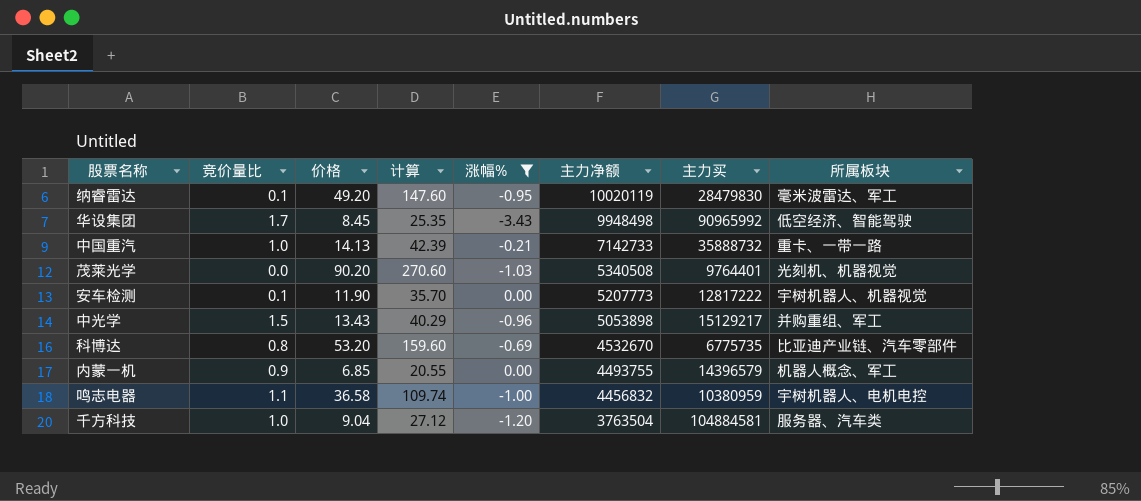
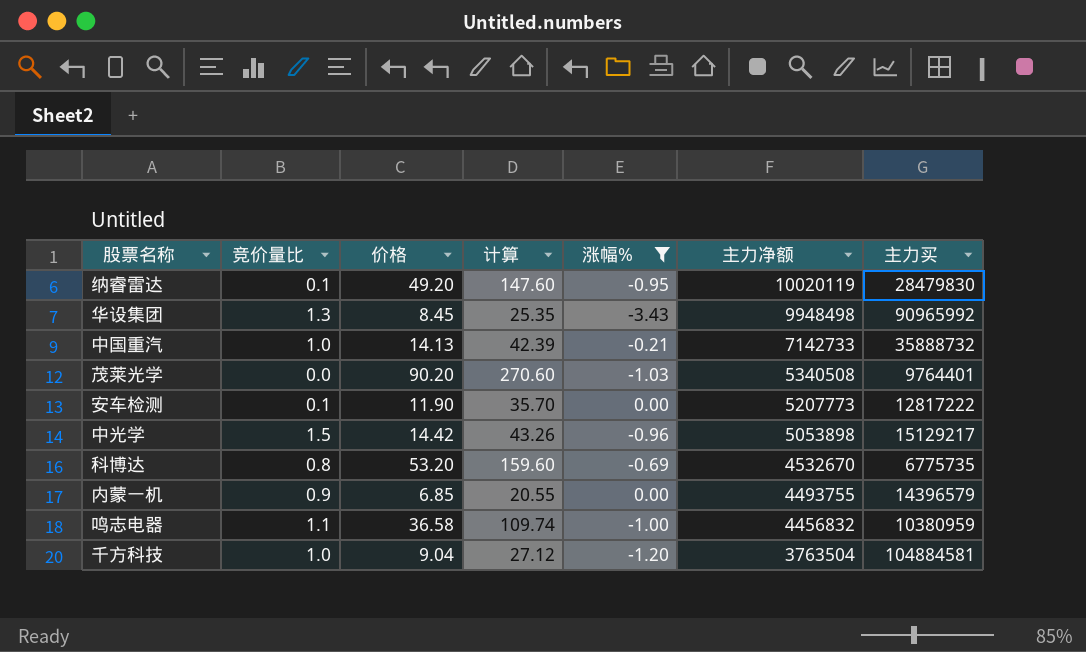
column 所属板块 | position: 8 -> none
华设集团 | 竞价量比: 1.7 -> 1.3
中光学 | 价格: 13.43 -> 14.42
中光学 | 计算: 40.29 -> 43.26

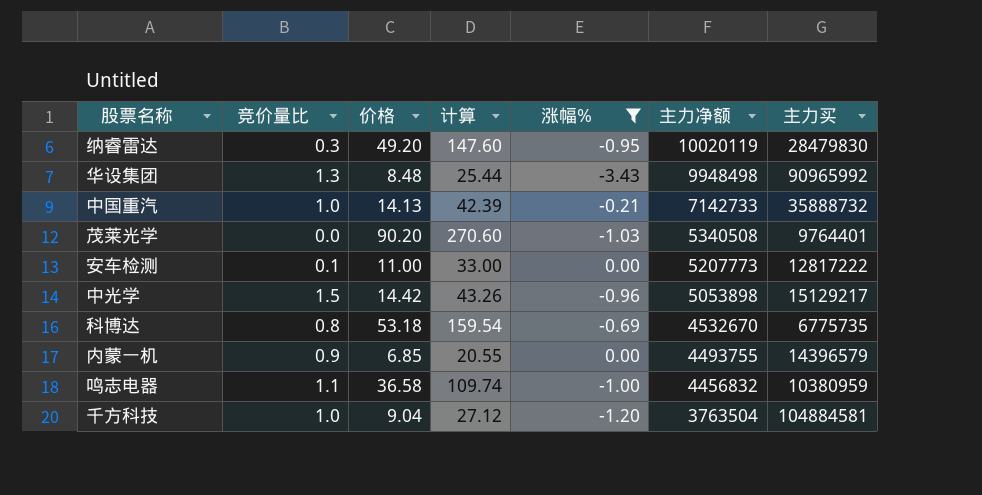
纳睿雷达 | 竞价量比: 0.1 -> 0.3
华设集团 | 价格: 8.45 -> 8.48
华设集团 | 计算: 25.35 -> 25.44
安车检测 | 价格: 11.90 -> 11.00
安车检测 | 计算: 35.70 -> 33.00
科博达 | 价格: 53.20 -> 53.18
科博达 | 计算: 159.60 -> 159.54

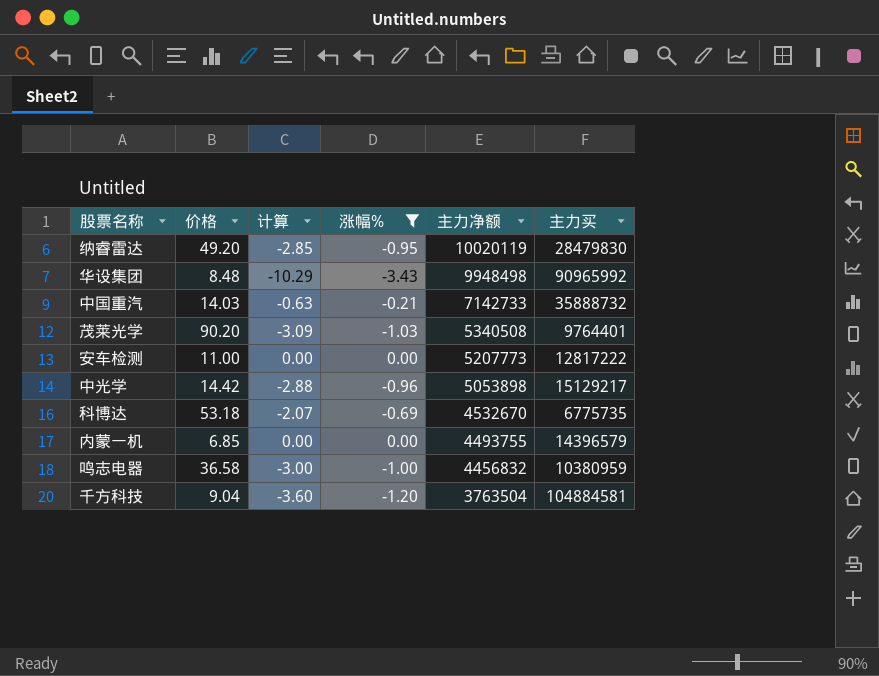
column 竞价量比 | position: 2 -> none
column 计算 | formula: [价格] * 3 -> [涨幅%] * 3
中国重汽 | 价格: 14.13 -> 14.03

